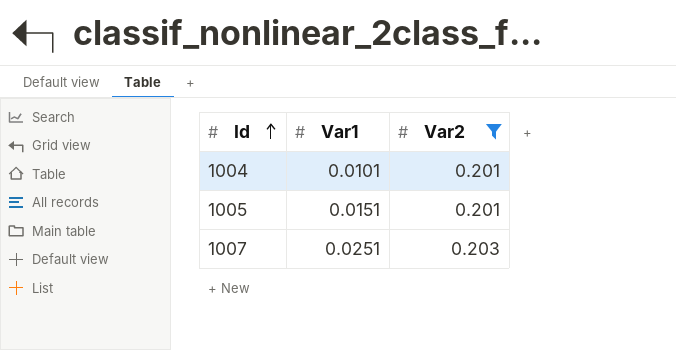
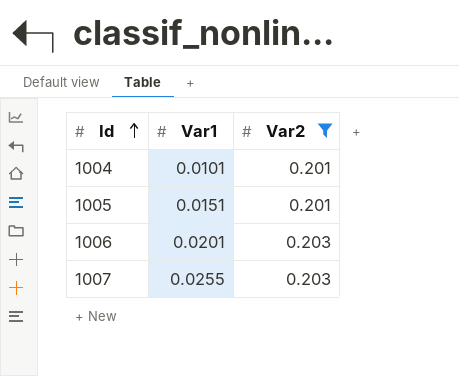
row 1006: none -> 0.0201 | 0.203
1007 | Var1: 0.0251 -> 0.0255

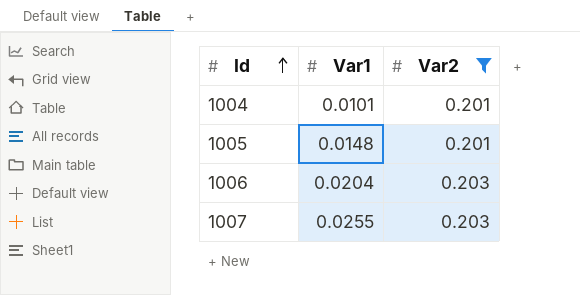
1005 | Var1: 0.0151 -> 0.0148
1006 | Var1: 0.0201 -> 0.0204

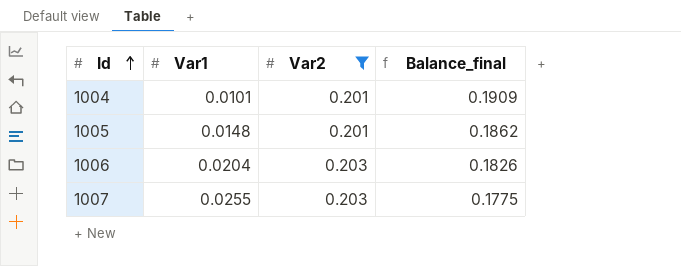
column Balance_final | formula: none -> [Var2] - [Var1]

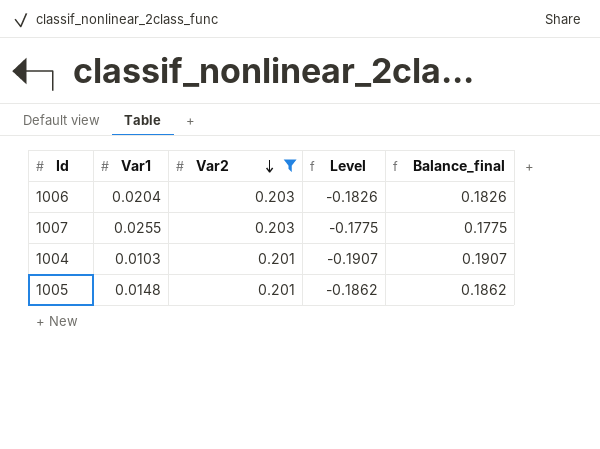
row order: Id ascending -> Var2 descending
column Level | formula: none -> [Var1] - [Var2]
1004 | Var1: 0.0101 -> 0.0103
1004 | Balance_final: 0.1909 -> 0.1907

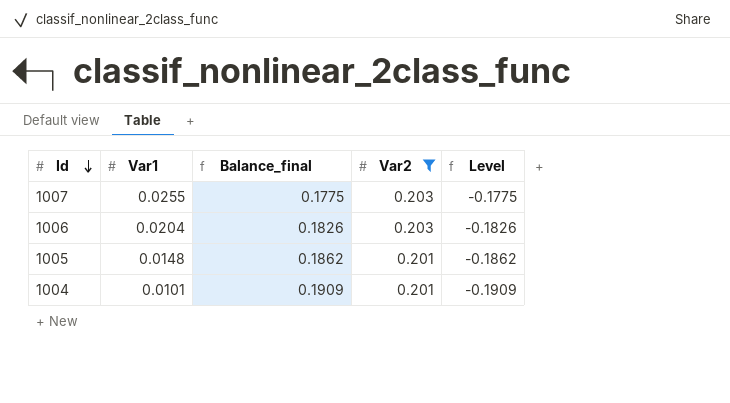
row order: Var2 descending -> Id descending
column Balance_final | position: 5 -> 3
1004 | Var1: 0.0103 -> 0.0101
1004 | Balance_final: 0.1907 -> 0.1909
1004 | Level: -0.1907 -> -0.1909

